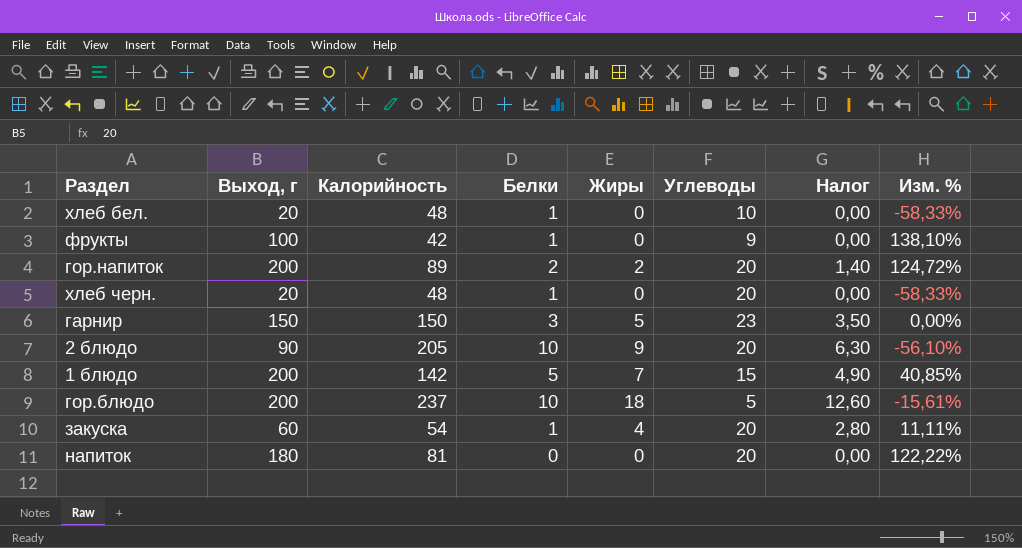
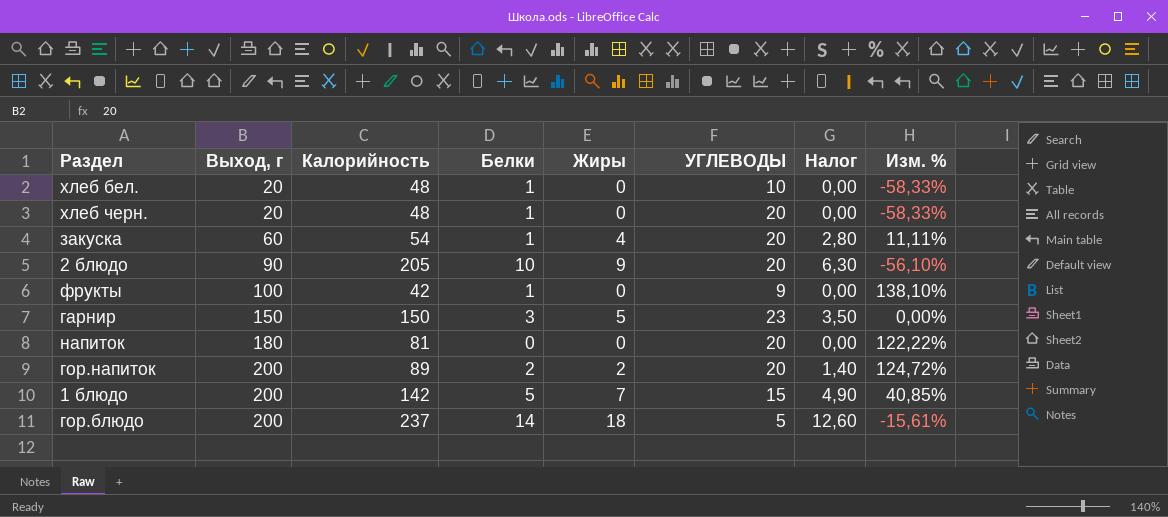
row order: none -> Выход, г ascending
column name: Углеводы -> УГЛЕВОДЫ
гор.блюдо | Белки: 10 -> 14

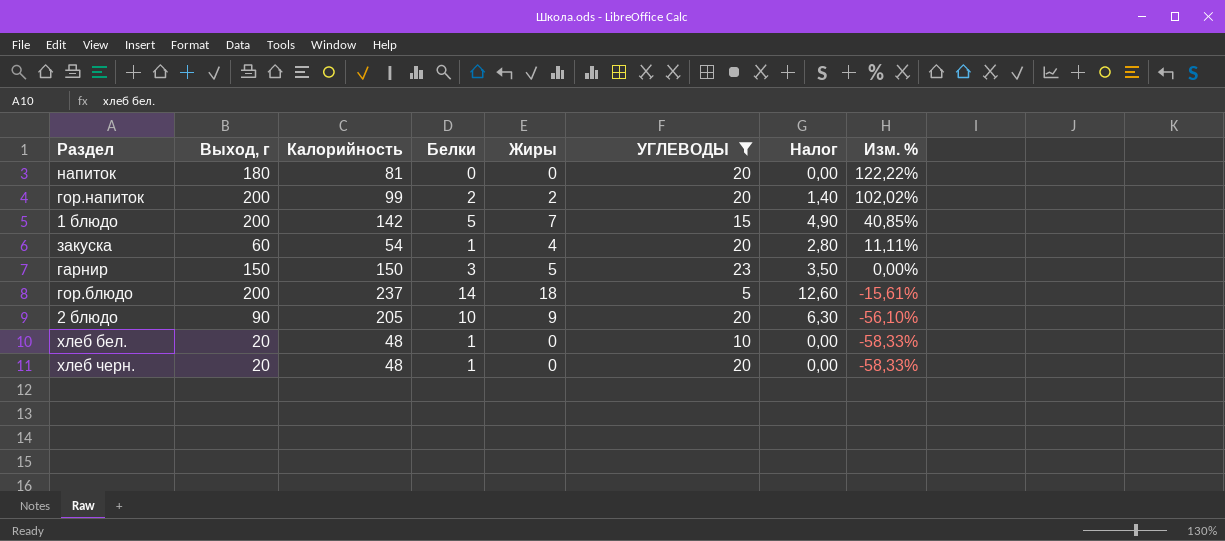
filter: none -> УГЛЕВОДЫ != 9
row order: Выход, г ascending -> Изм. % descending
гор.напиток | Калорийность: 89 -> 99
гор.напиток | Изм. %: 124,72% -> 102,02%

